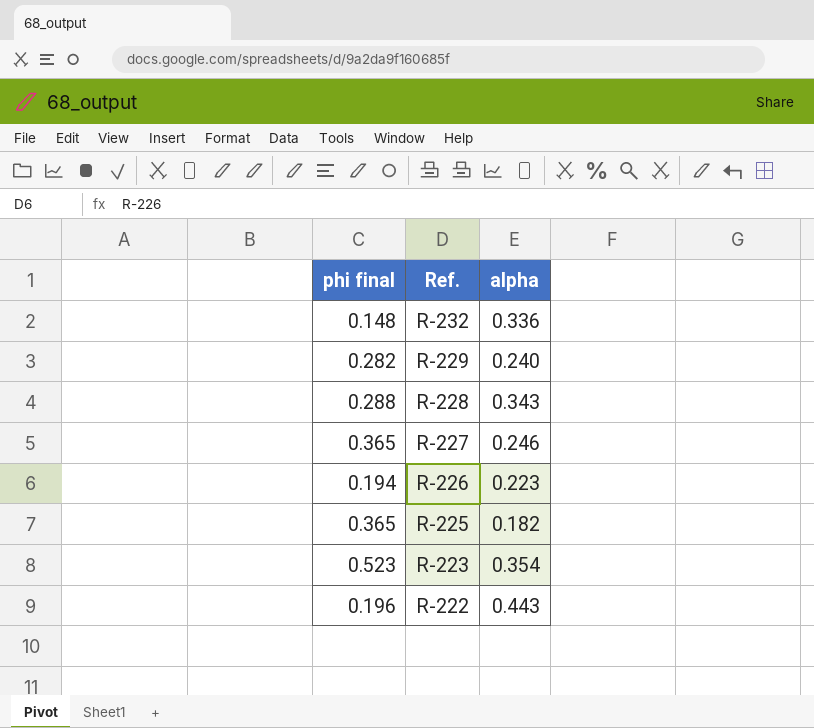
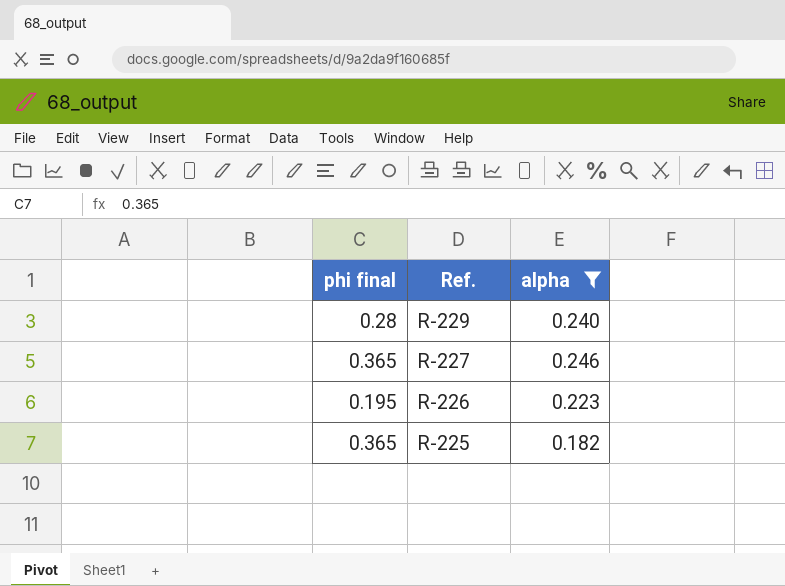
filter: none -> alpha <= 0.246
R-229 | phi final: 0.282 -> 0.28
R-226 | phi final: 0.194 -> 0.195

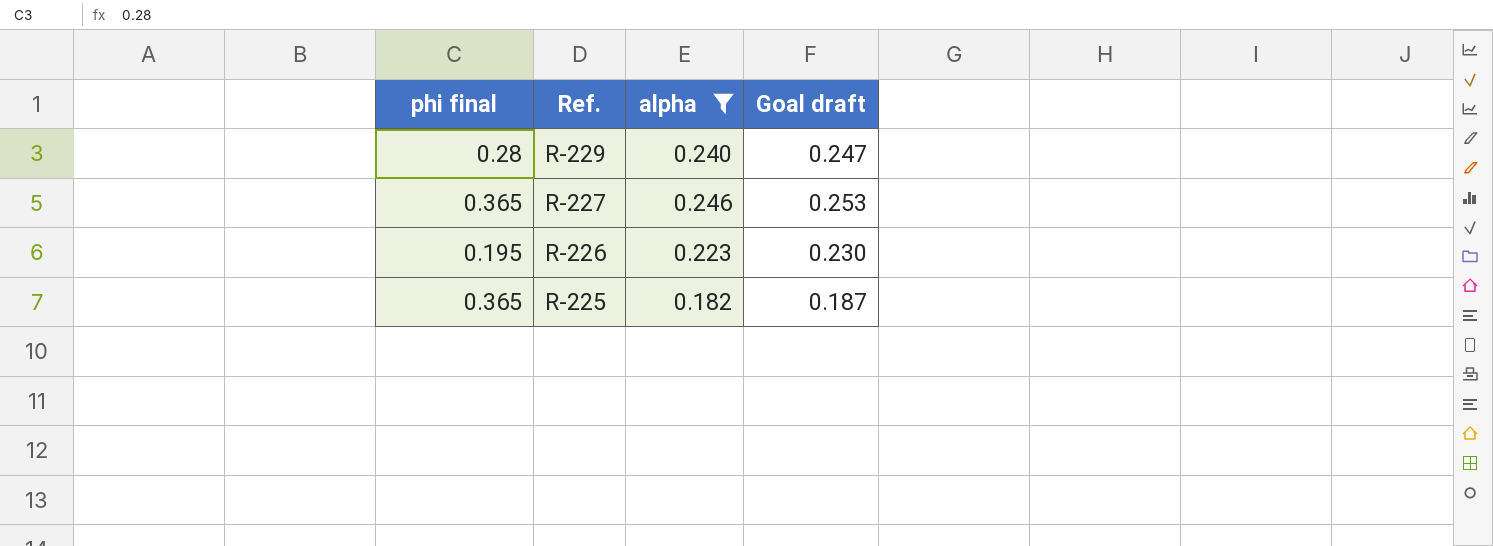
column Goal draft | formula: none -> [alpha] * 1.03

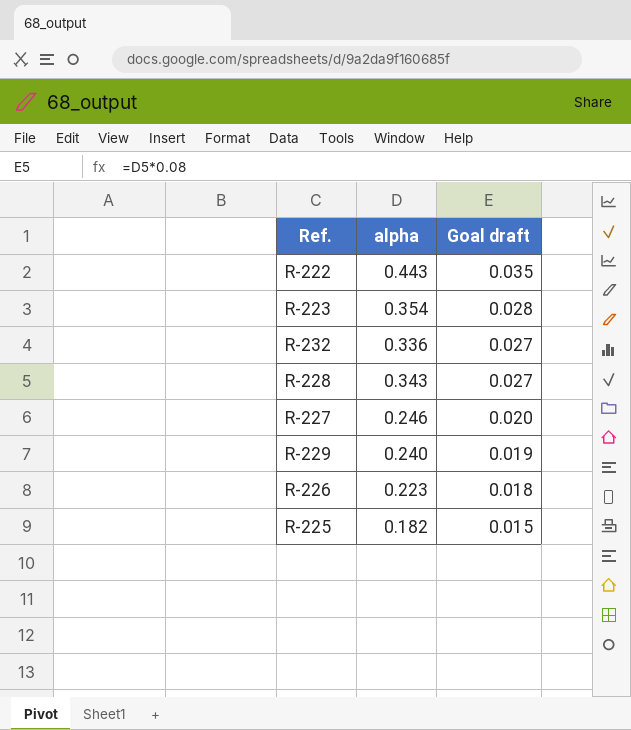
filter: alpha <= 0.246 -> none
row order: Ref. descending -> Goal draft descending
column phi final | position: 1 -> none
column Goal draft | formula: [alpha] * 1.03 -> [alpha] * 0.08

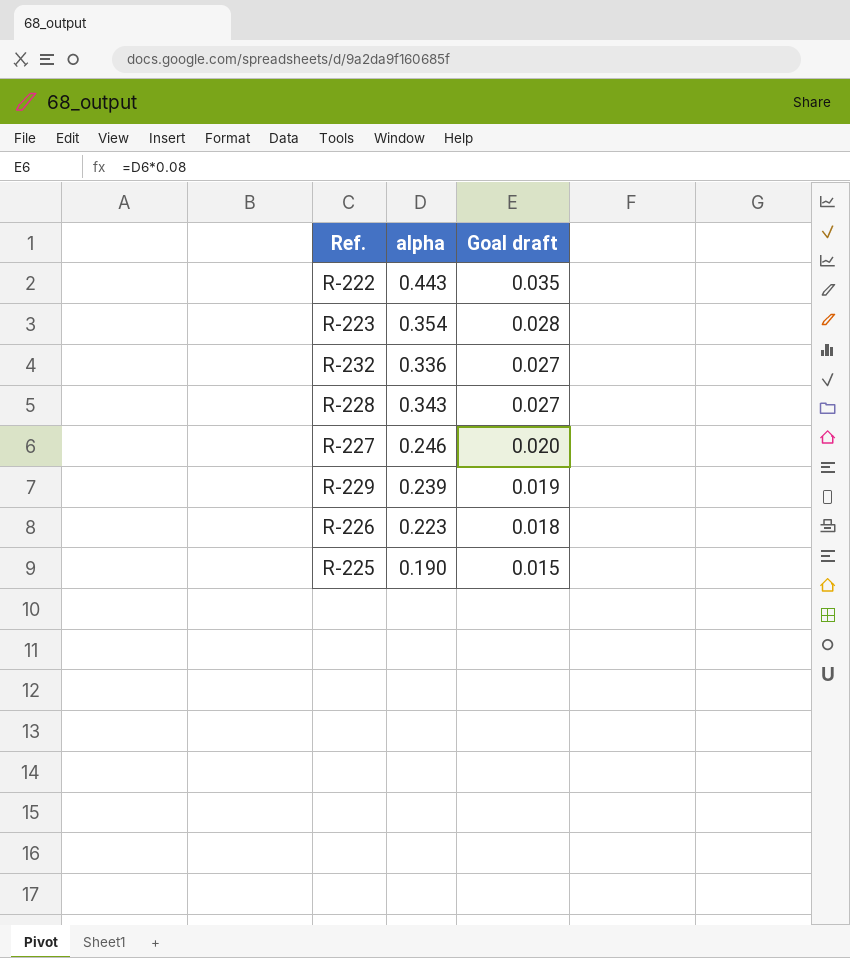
R-229 | alpha: 0.240 -> 0.239
R-225 | alpha: 0.182 -> 0.190

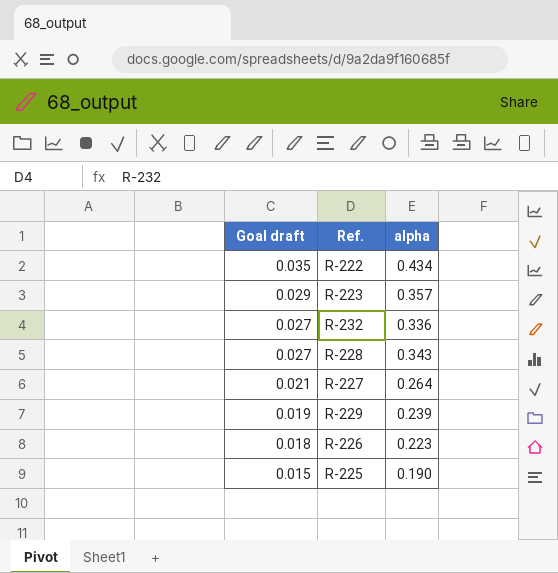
column Goal draft | position: 3 -> 1
R-222 | alpha: 0.443 -> 0.434
R-223 | Goal draft: 0.028 -> 0.029
R-223 | alpha: 0.354 -> 0.357
R-227 | Goal draft: 0.020 -> 0.021
R-227 | alpha: 0.246 -> 0.264

